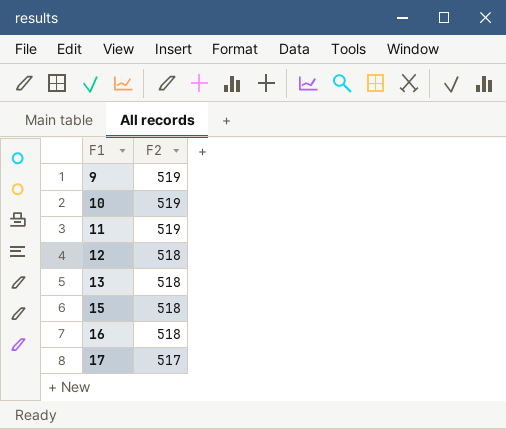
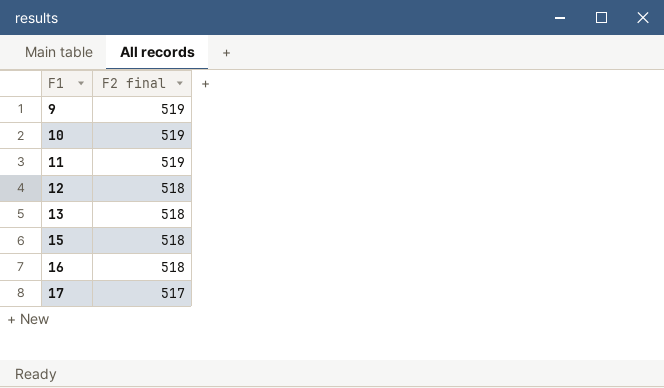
column name: F2 -> F2 final

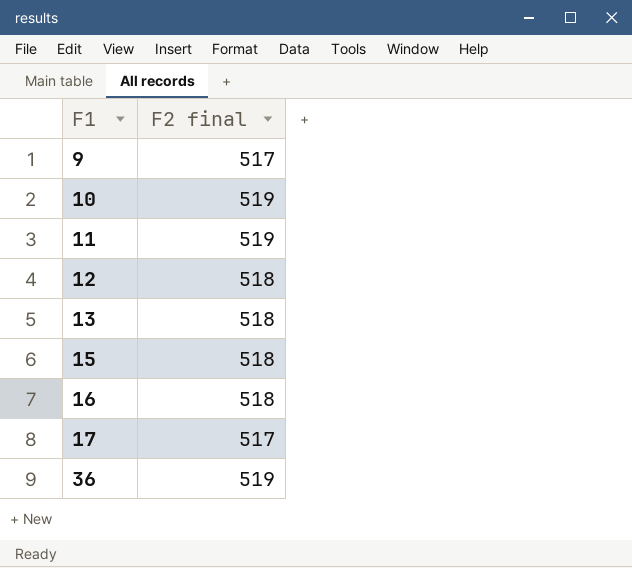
9 | F2 final: 519 -> 517
row 36: none -> 519

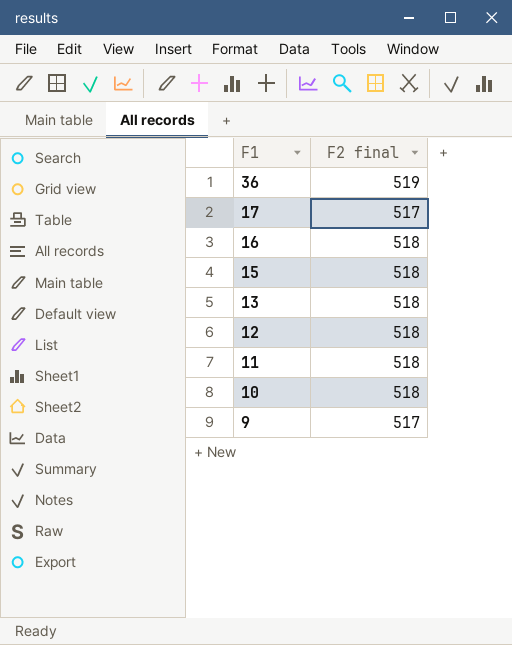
row order: F1 ascending -> F1 descending
11 | F2 final: 519 -> 518
10 | F2 final: 519 -> 518

